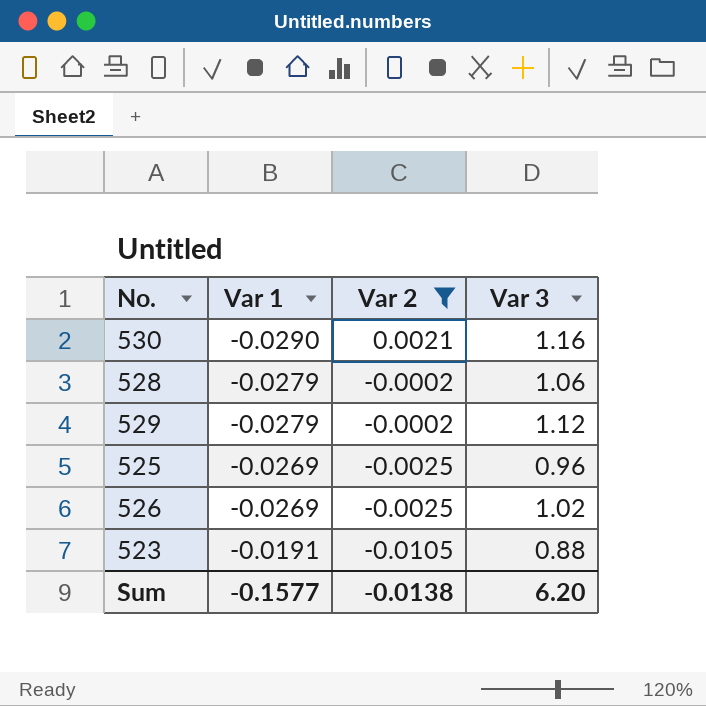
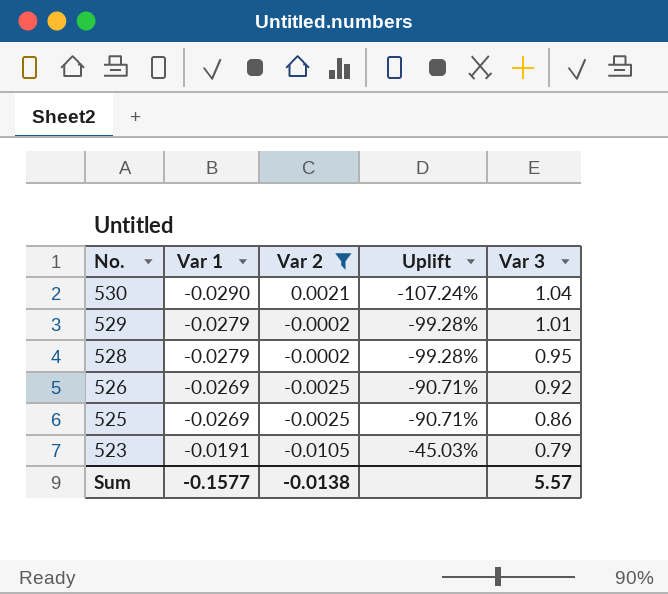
row order: Var 1 ascending -> No. descending
column Uplift | formula: none -> ([Var 2] - [Var 1]) / [Var 1]
530 | Var 3: 1.16 -> 1.04
529 | Var 3: 1.12 -> 1.01
528 | Var 3: 1.06 -> 0.95
526 | Var 3: 1.02 -> 0.92
525 | Var 3: 0.96 -> 0.86
523 | Var 3: 0.88 -> 0.79
Sum | Var 3: 6.20 -> 5.57

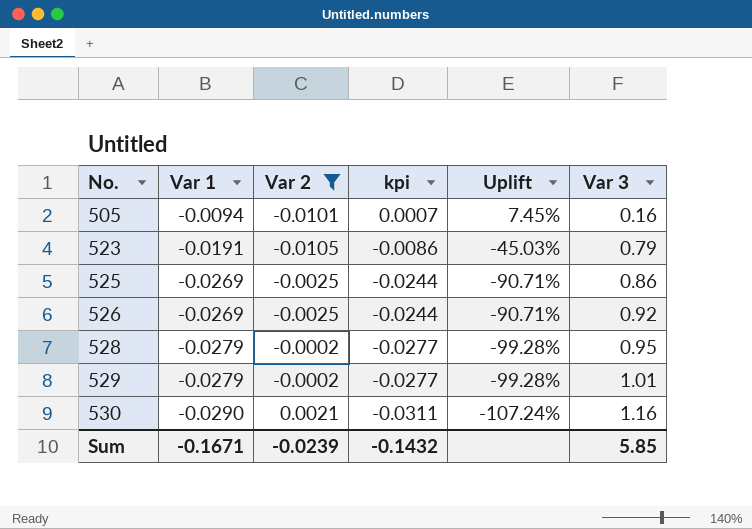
row order: No. descending -> No. ascending
column kpi | formula: none -> [Var 1] - [Var 2]
row 505: none -> -0.0094 | -0.0101 | 0.0007 | 7.45% | 0.16
530 | Var 3: 1.04 -> 1.16
Sum | Var 1: -0.1577 -> -0.1671
Sum | Var 2: -0.0138 -> -0.0239
Sum | Var 3: 5.57 -> 5.85

